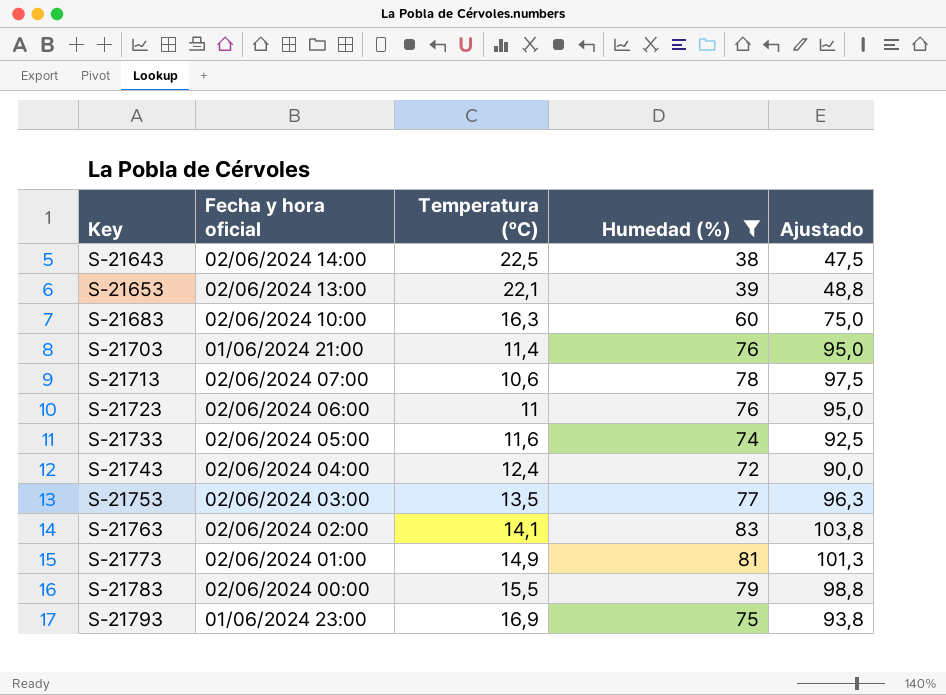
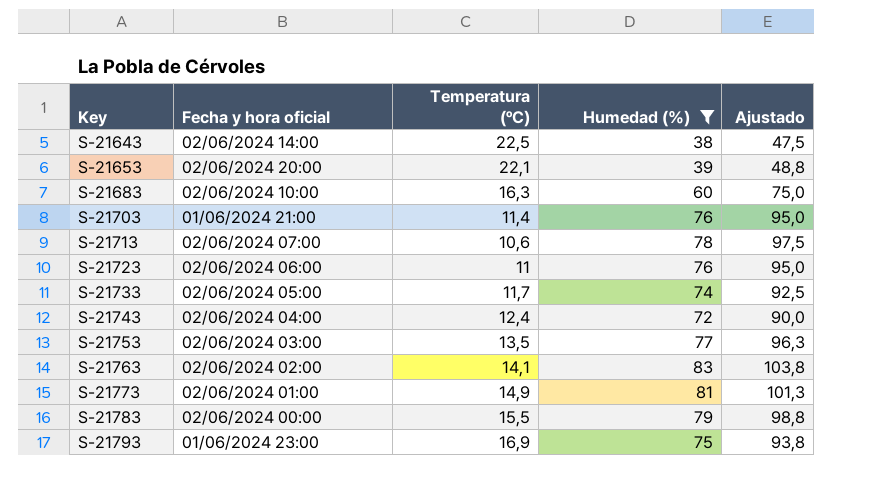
S-21653 | Fecha y hora oficial: 02/06/2024 13:00 -> 02/06/2024 20:00
S-21733 | Temperatura (ºC): 11,6 -> 11,7

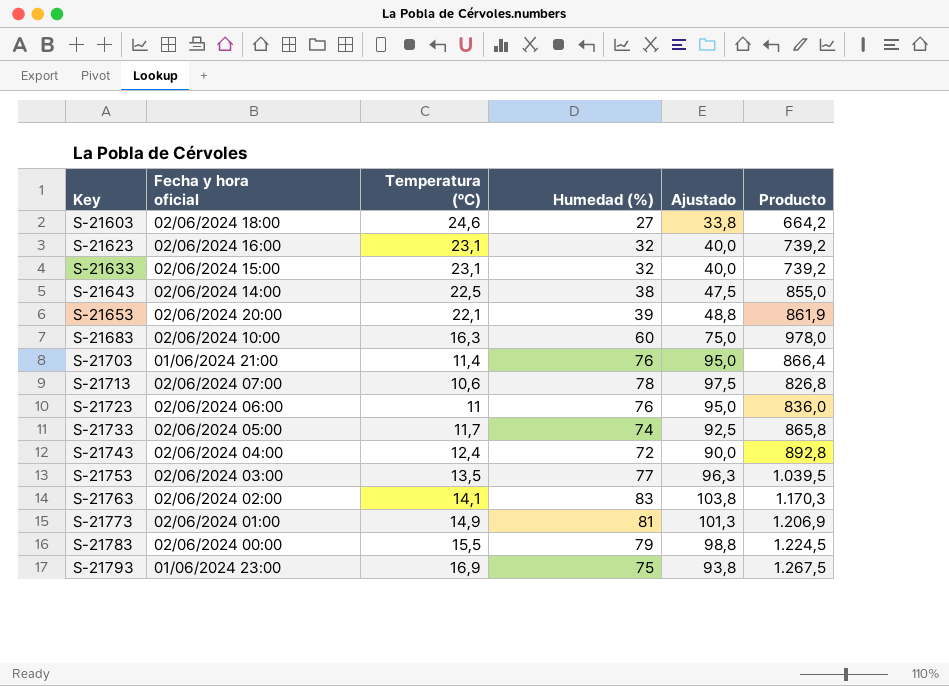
filter: Humedad (%) >= 38 -> none
column Producto | formula: none -> [Temperatura (ºC)] * [Humedad (%)]

